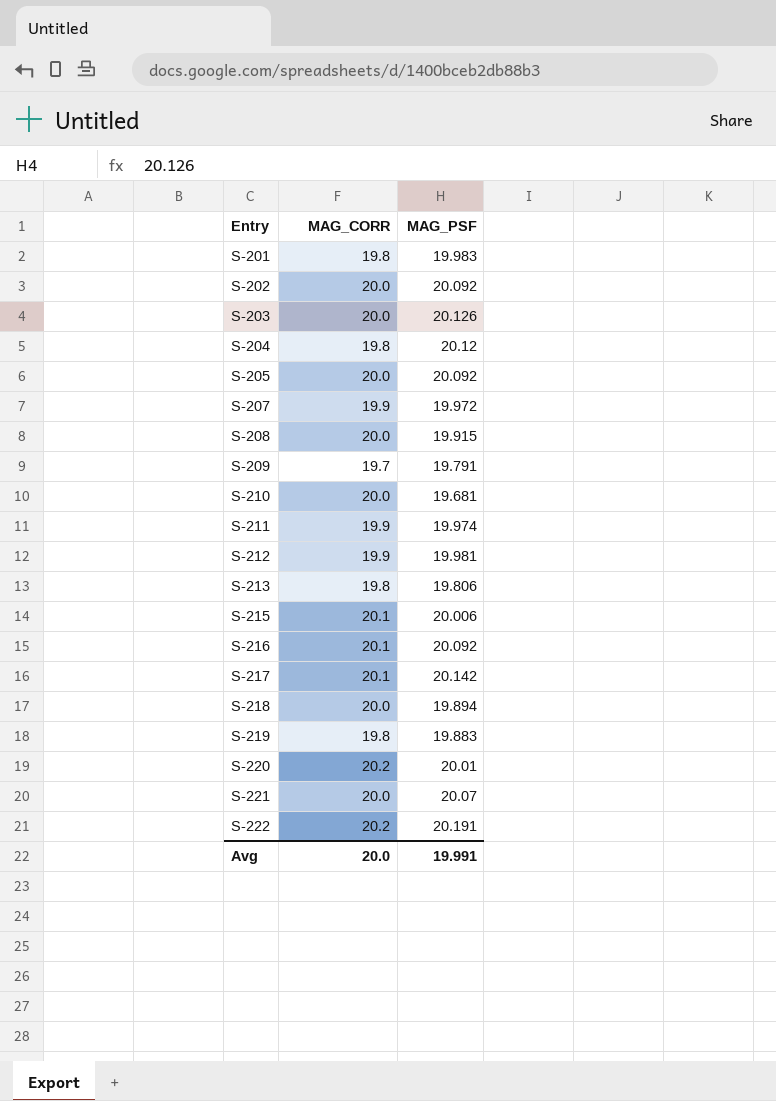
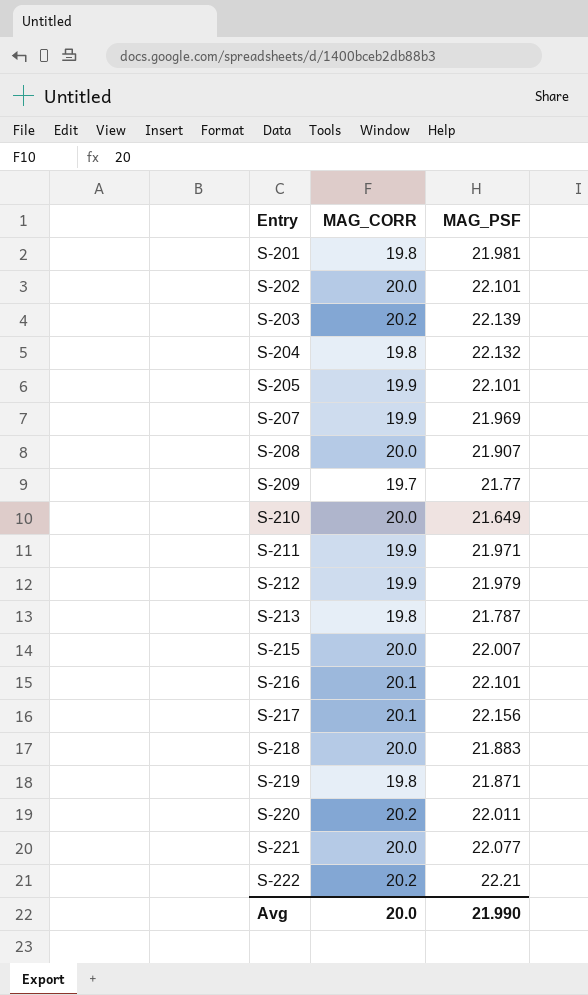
S-201 | MAG_PSF: 19.983 -> 21.981
S-202 | MAG_PSF: 20.092 -> 22.101
S-203 | MAG_CORR: 20.0 -> 20.2
S-203 | MAG_PSF: 20.126 -> 22.139
S-204 | MAG_PSF: 20.12 -> 22.132
S-205 | MAG_CORR: 20.0 -> 19.9
S-205 | MAG_PSF: 20.092 -> 22.101
S-207 | MAG_PSF: 19.972 -> 21.969
S-208 | MAG_PSF: 19.915 -> 21.907
S-209 | MAG_PSF: 19.791 -> 21.77
S-210 | MAG_PSF: 19.681 -> 21.649
S-211 | MAG_PSF: 19.974 -> 21.971
S-212 | MAG_PSF: 19.981 -> 21.979
S-213 | MAG_PSF: 19.806 -> 21.787
S-215 | MAG_CORR: 20.1 -> 20.0
S-215 | MAG_PSF: 20.006 -> 22.007
S-216 | MAG_PSF: 20.092 -> 22.101
S-217 | MAG_PSF: 20.142 -> 22.156
S-218 | MAG_PSF: 19.894 -> 21.883
S-219 | MAG_PSF: 19.883 -> 21.871
S-220 | MAG_PSF: 20.01 -> 22.011
S-221 | MAG_PSF: 20.07 -> 22.077
S-222 | MAG_PSF: 20.191 -> 22.21
Avg | MAG_PSF: 19.991 -> 21.990

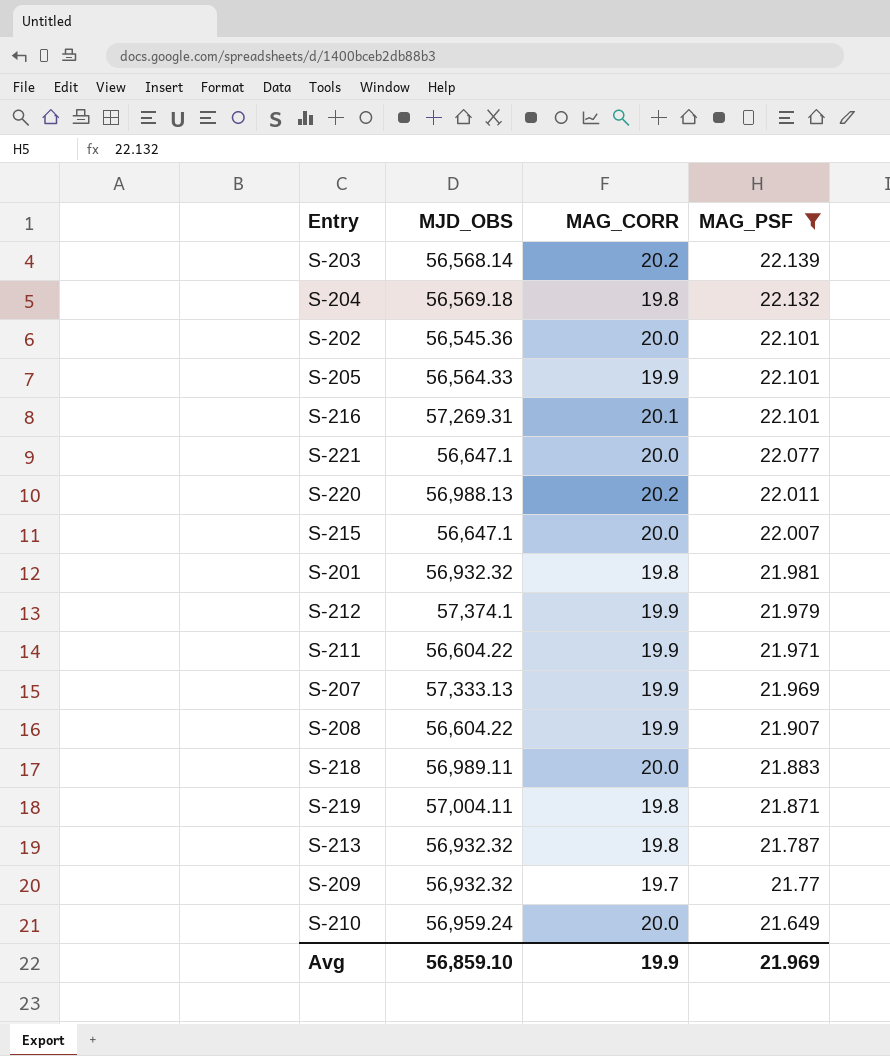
filter: none -> MAG_PSF <= 22.139
row order: Entry ascending -> MAG_PSF descending
column MJD_OBS | position: none -> 2
S-208 | MAG_CORR: 20.0 -> 19.9
Avg | MAG_CORR: 20.0 -> 19.9
Avg | MAG_PSF: 21.990 -> 21.969

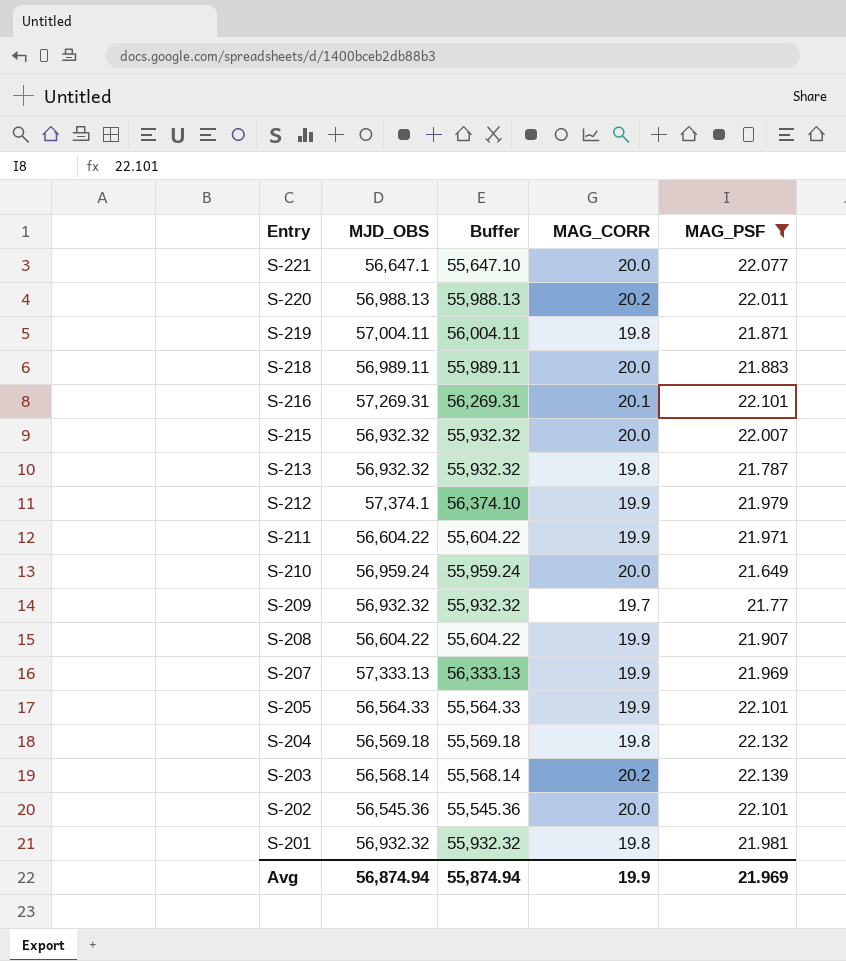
row order: MAG_PSF descending -> Entry descending
column Buffer | formula: none -> [MJD_OBS] - 1000
S-215 | MJD_OBS: 56,647.1 -> 56,932.32
Avg | MJD_OBS: 56,859.10 -> 56,874.94

